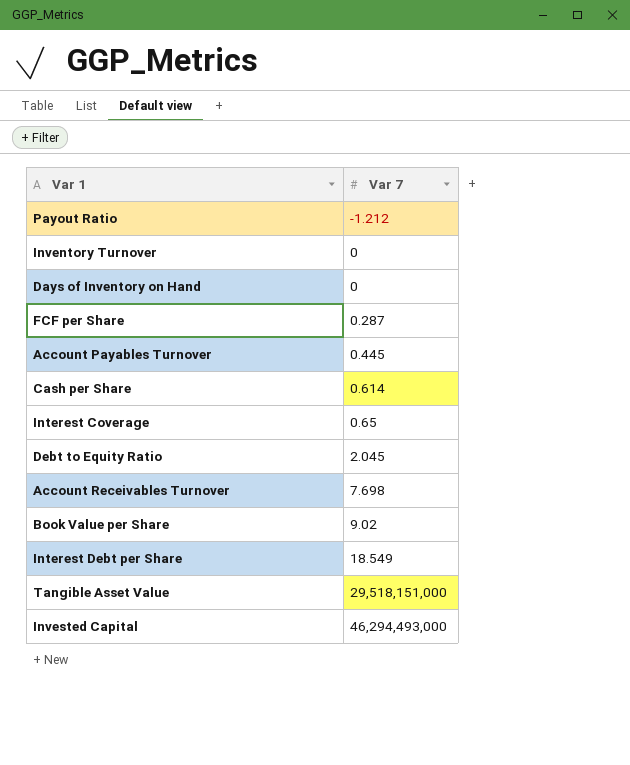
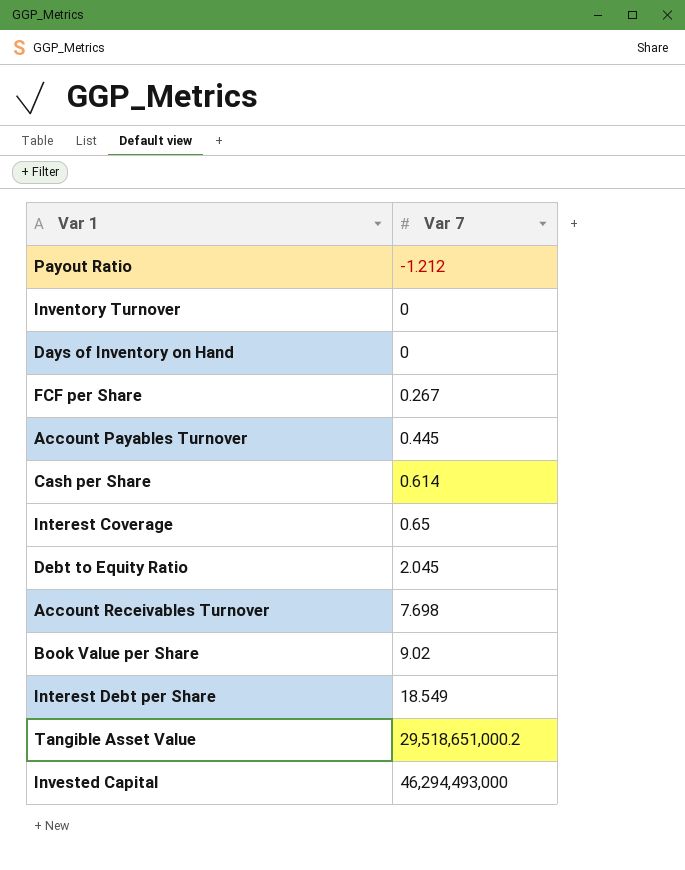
FCF per Share | Var 7: 0.287 -> 0.267
Tangible Asset Value | Var 7: 29,518,151,000 -> 29,518,651,000.2

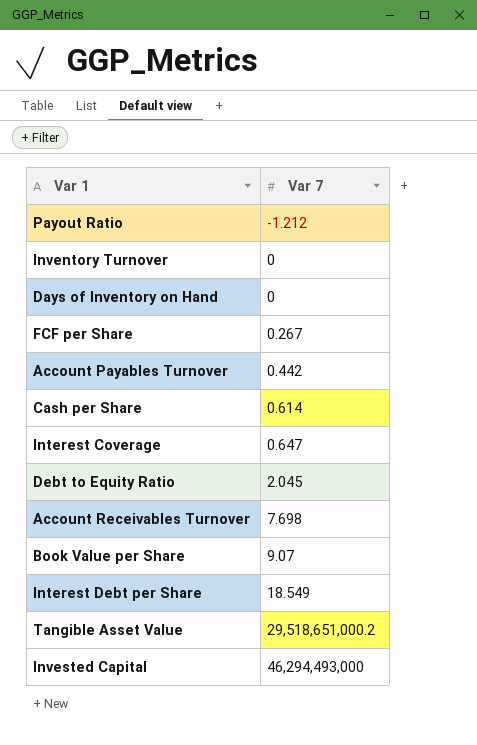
Account Payables Turnover | Var 7: 0.445 -> 0.442
Interest Coverage | Var 7: 0.65 -> 0.647
Book Value per Share | Var 7: 9.02 -> 9.07

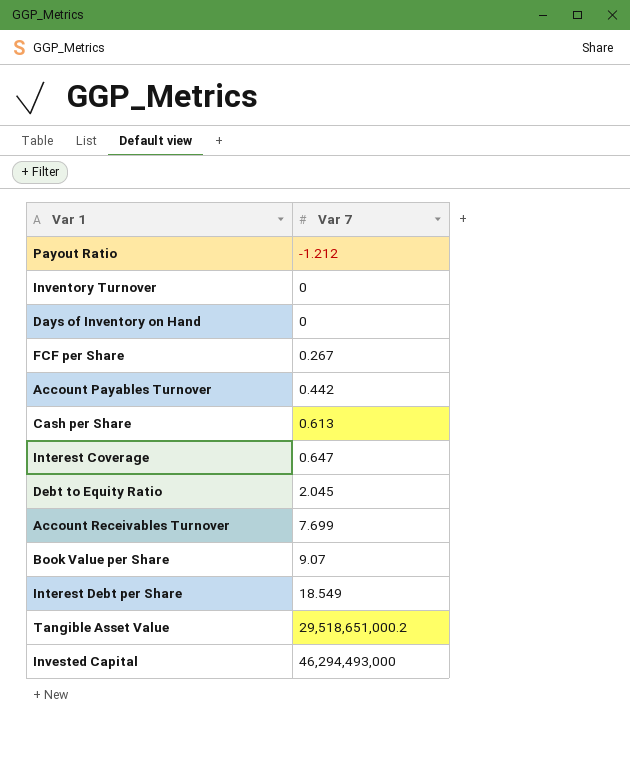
Cash per Share | Var 7: 0.614 -> 0.613
Account Receivables Turnover | Var 7: 7.698 -> 7.699

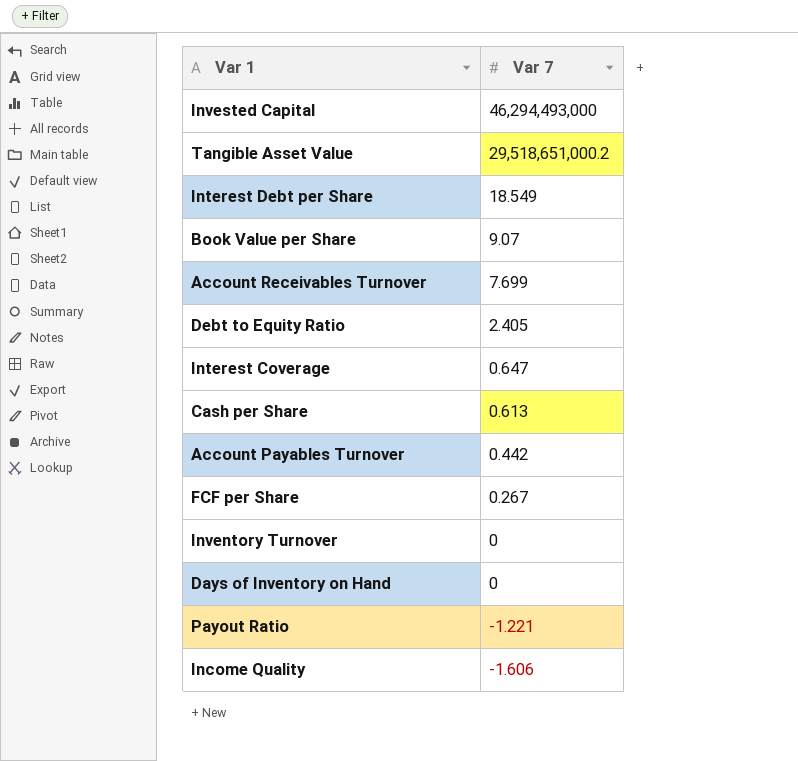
row order: Var 7 ascending -> Var 7 descending
Debt to Equity Ratio | Var 7: 2.045 -> 2.405
Payout Ratio | Var 7: -1.212 -> -1.221
row Income Quality: none -> -1.606

